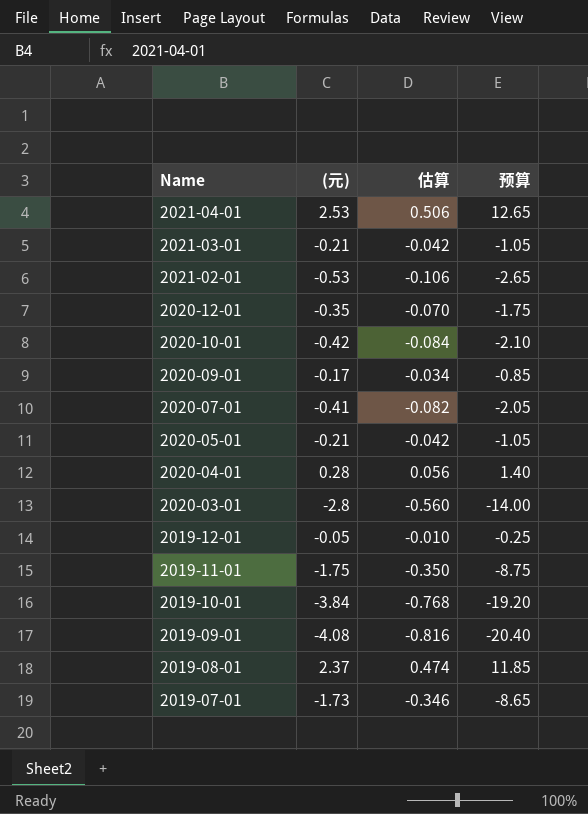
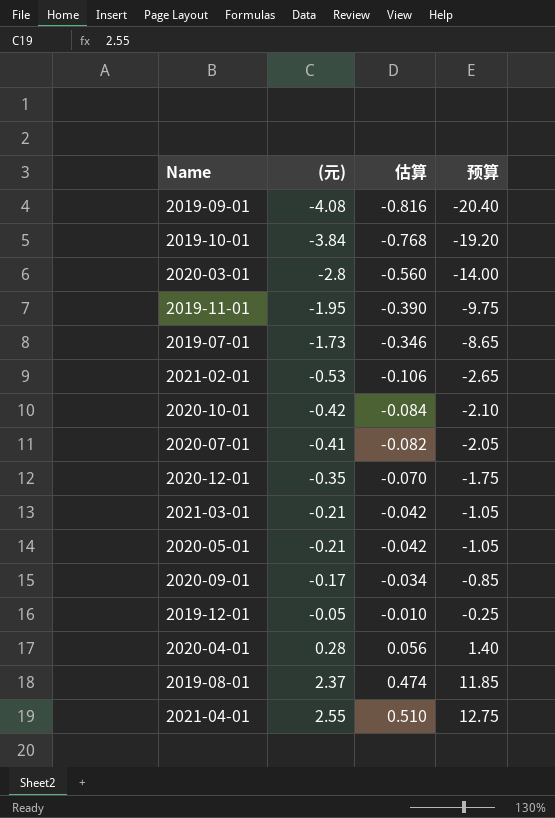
row order: Name descending -> (元) ascending
2019-11-01 | (元): -1.75 -> -1.95
2019-11-01 | 估算: -0.350 -> -0.390
2019-11-01 | 预算: -8.75 -> -9.75
2021-04-01 | (元): 2.53 -> 2.55
2021-04-01 | 估算: 0.506 -> 0.510
2021-04-01 | 预算: 12.65 -> 12.75

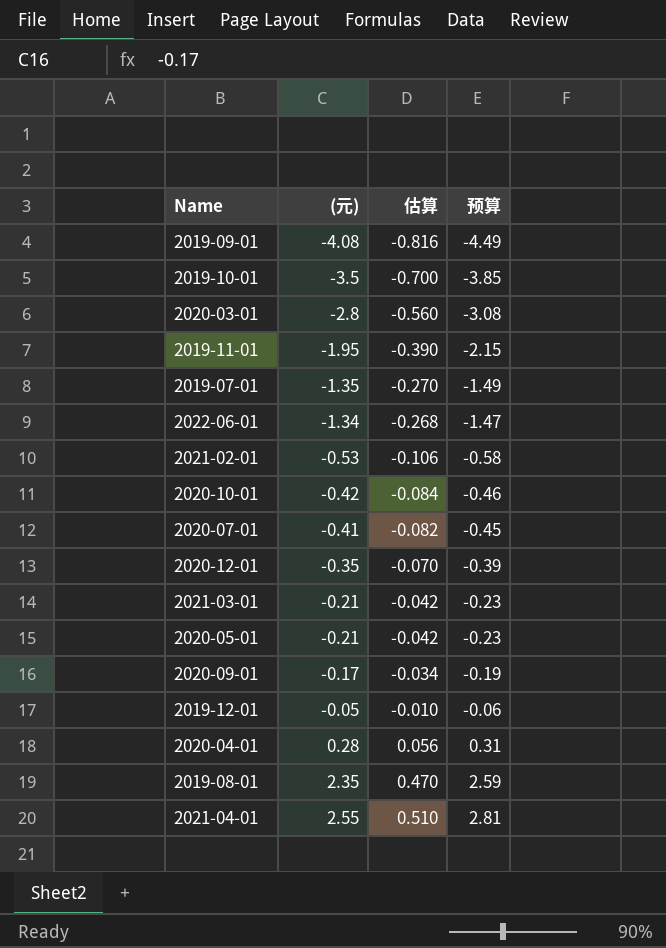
column 预算 | formula: [(元)] * 5 -> [(元)] * 1.1
2019-10-01 | (元): -3.84 -> -3.5
2019-10-01 | 估算: -0.768 -> -0.700
2019-07-01 | (元): -1.73 -> -1.35
2019-07-01 | 估算: -0.346 -> -0.270
row 2022-06-01: none -> -1.34 | -0.268 | -1.47
2019-08-01 | (元): 2.37 -> 2.35
2019-08-01 | 估算: 0.474 -> 0.470

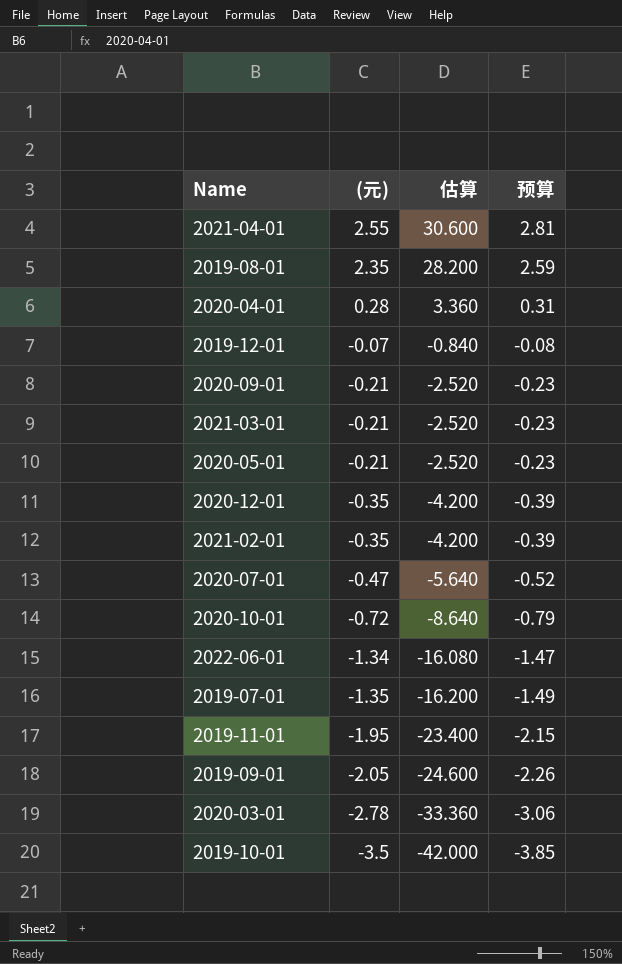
row order: (元) ascending -> (元) descending
column 估算 | formula: [(元)] * 0.2 -> [(元)] * 12
2019-12-01 | (元): -0.05 -> -0.07
2019-12-01 | 预算: -0.06 -> -0.08
2020-09-01 | (元): -0.17 -> -0.21
2020-09-01 | 预算: -0.19 -> -0.23
2021-02-01 | (元): -0.53 -> -0.35
2021-02-01 | 预算: -0.58 -> -0.39
2020-07-01 | (元): -0.41 -> -0.47
2020-07-01 | 预算: -0.45 -> -0.52
2020-10-01 | (元): -0.42 -> -0.72
2020-10-01 | 预算: -0.46 -> -0.79
2019-09-01 | (元): -4.08 -> -2.05
2019-09-01 | 预算: -4.49 -> -2.26
2020-03-01 | (元): -2.8 -> -2.78
2020-03-01 | 预算: -3.08 -> -3.06

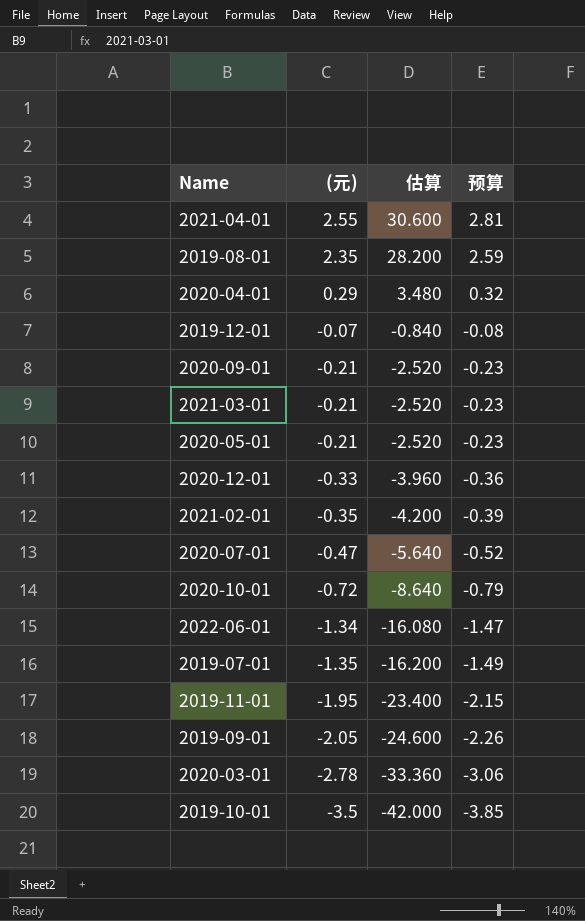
2020-04-01 | (元): 0.28 -> 0.29
2020-04-01 | 估算: 3.360 -> 3.480
2020-04-01 | 预算: 0.31 -> 0.32
2020-12-01 | (元): -0.35 -> -0.33
2020-12-01 | 估算: -4.200 -> -3.960
2020-12-01 | 预算: -0.39 -> -0.36

